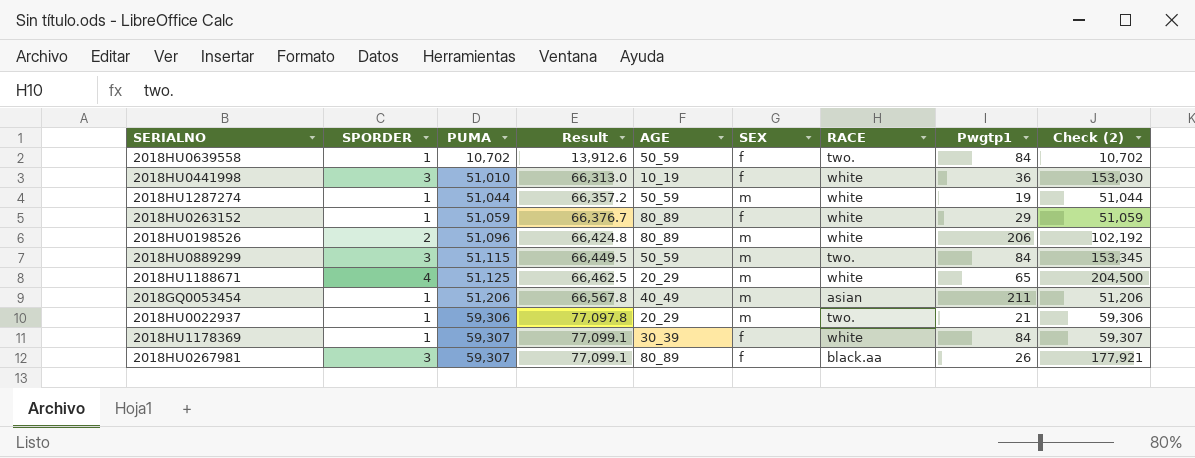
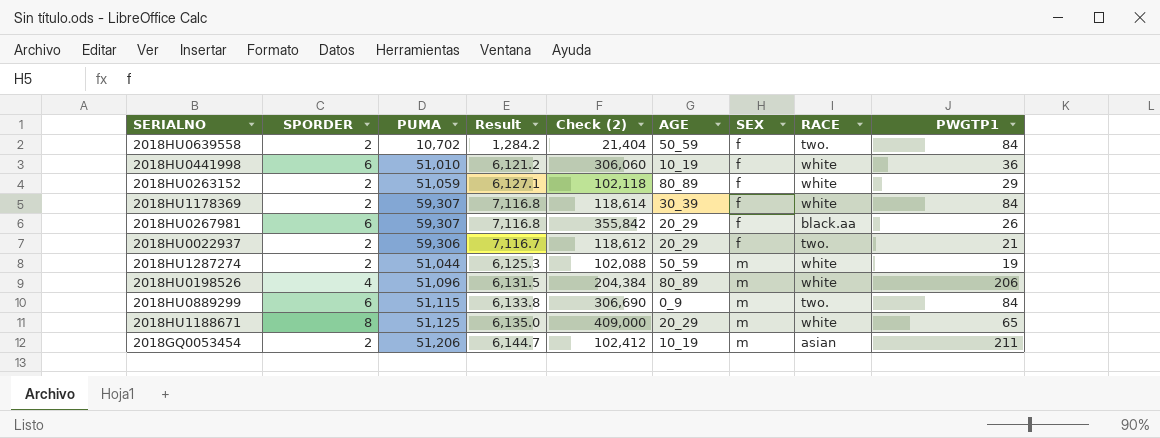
row order: PUMA ascending -> SEX ascending
column Result | formula: [PUMA] * 1.3 -> [PUMA] * 0.12
column Check (2) | position: 9 -> 5
column name: Pwgtp1 -> PWGTP1
2018HU0639558 | SPORDER: 1 -> 2
2018HU0639558 | Check (2): 10,702 -> 21,404
2018HU0441998 | SPORDER: 3 -> 6
2018HU0441998 | Check (2): 153,030 -> 306,060
2018HU0263152 | SPORDER: 1 -> 2
2018HU0263152 | Check (2): 51,059 -> 102,118
2018HU1178369 | SPORDER: 1 -> 2
2018HU1178369 | Check (2): 59,307 -> 118,614
2018HU0267981 | SPORDER: 3 -> 6
2018HU0267981 | Check (2): 177,921 -> 355,842
2018HU0267981 | AGE: 80_89 -> 20_29
2018HU0022937 | SPORDER: 1 -> 2
2018HU0022937 | Check (2): 59,306 -> 118,612
2018HU0022937 | SEX: m -> f
2018HU1287274 | SPORDER: 1 -> 2
2018HU1287274 | Check (2): 51,044 -> 102,088
2018HU0198526 | SPORDER: 2 -> 4
2018HU0198526 | Check (2): 102,192 -> 204,384
2018HU0889299 | SPORDER: 3 -> 6
2018HU0889299 | Check (2): 153,345 -> 306,690
2018HU0889299 | AGE: 50_59 -> 0_9
2018HU1188671 | SPORDER: 4 -> 8
2018HU1188671 | Check (2): 204,500 -> 409,000
2018GQ0053454 | SPORDER: 1 -> 2
2018GQ0053454 | Check (2): 51,206 -> 102,412
2018GQ0053454 | AGE: 40_49 -> 10_19

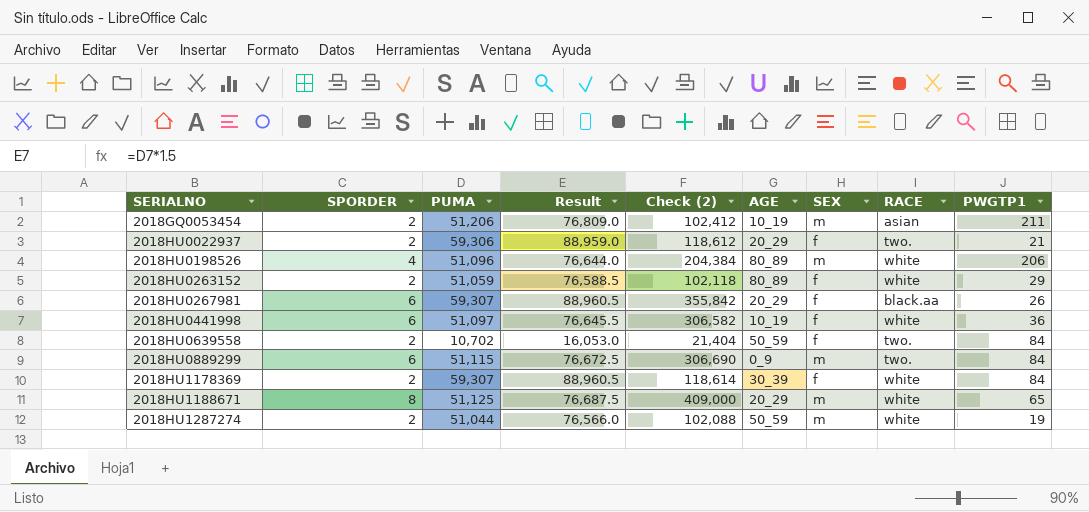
row order: SEX ascending -> SERIALNO ascending
column Result | formula: [PUMA] * 0.12 -> [PUMA] * 1.5
2018HU0441998 | PUMA: 51,010 -> 51,097
2018HU0441998 | Check (2): 306,060 -> 306,582

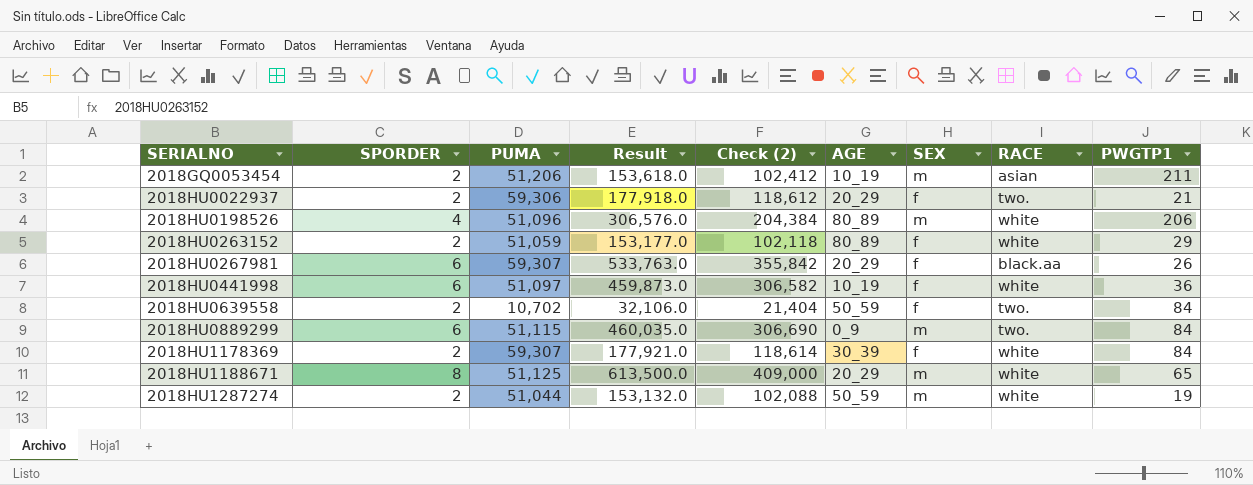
column Result | formula: [PUMA] * 1.5 -> [Check (2)] * 1.5

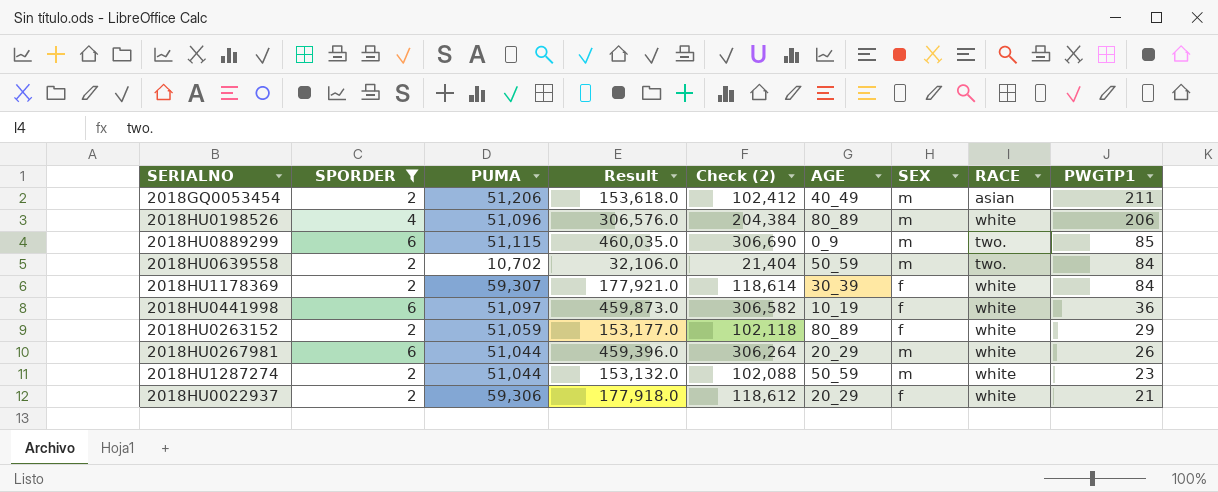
filter: none -> SPORDER != 8
row order: SERIALNO ascending -> PWGTP1 descending
2018GQ0053454 | AGE: 10_19 -> 40_49
2018HU0889299 | PWGTP1: 84 -> 85
2018HU0639558 | SEX: f -> m
2018HU0267981 | PUMA: 59,307 -> 51,044
2018HU0267981 | Result: 533,763.0 -> 459,396.0
2018HU0267981 | Check (2): 355,842 -> 306,264
2018HU0267981 | SEX: f -> m
2018HU0267981 | RACE: black.aa -> white
2018HU1287274 | PWGTP1: 19 -> 23
2018HU0022937 | RACE: two. -> white

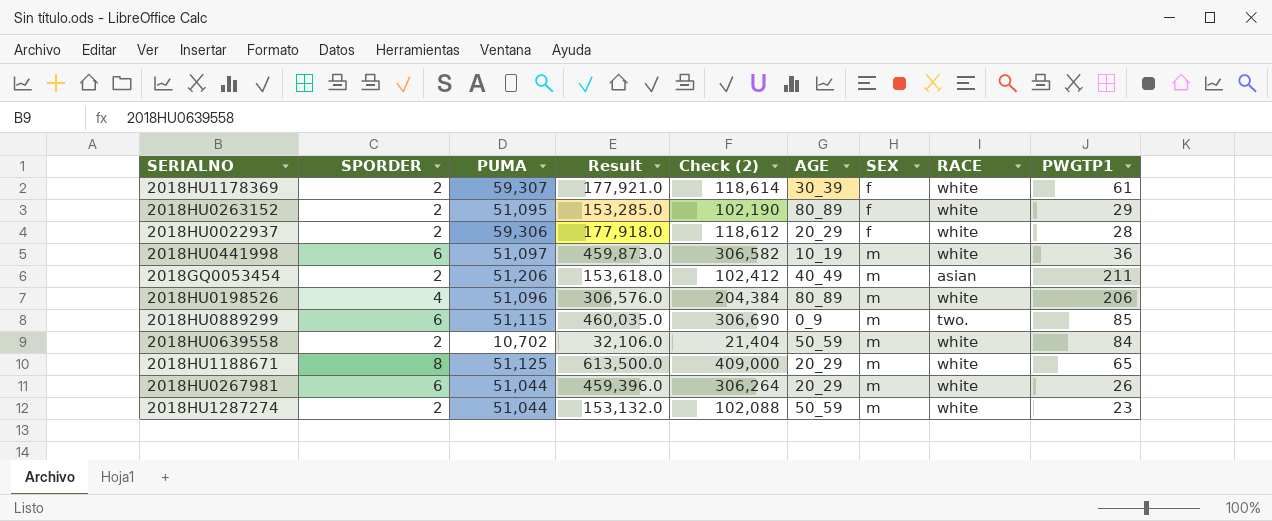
filter: SPORDER != 8 -> none
row order: PWGTP1 descending -> SEX ascending
2018HU1178369 | PWGTP1: 84 -> 61
2018HU0263152 | PUMA: 51,059 -> 51,095
2018HU0263152 | Result: 153,177.0 -> 153,285.0
2018HU0263152 | Check (2): 102,118 -> 102,190
2018HU0022937 | PWGTP1: 21 -> 28
2018HU0441998 | SEX: f -> m
2018HU0639558 | RACE: two. -> white

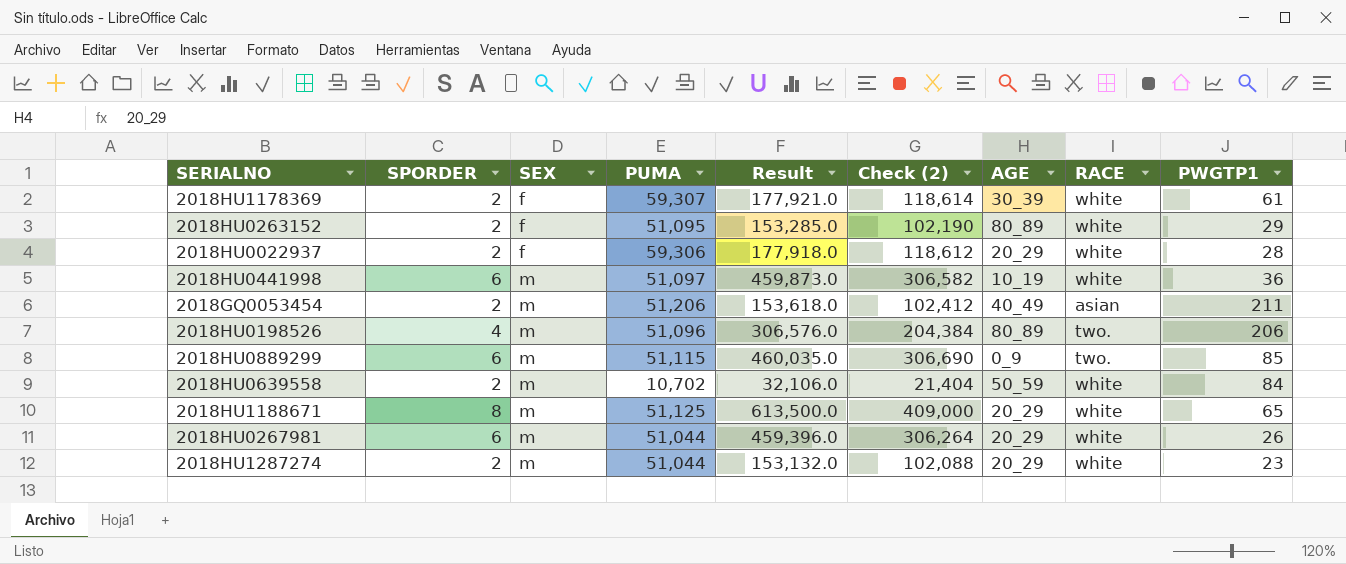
column SEX | position: 7 -> 3
2018HU0198526 | RACE: white -> two.
2018HU1287274 | AGE: 50_59 -> 20_29

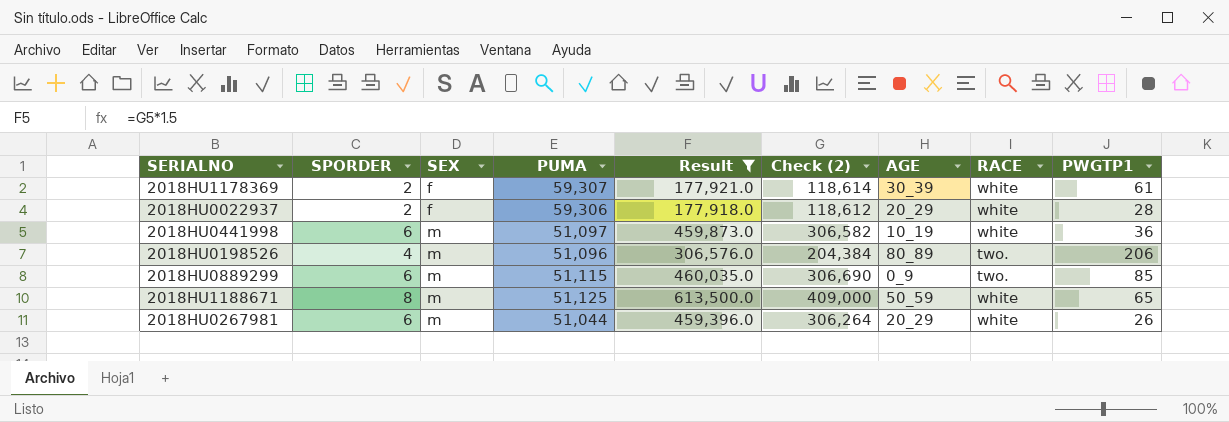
filter: none -> Result >= 177,918.0
2018HU1188671 | AGE: 20_29 -> 50_59

